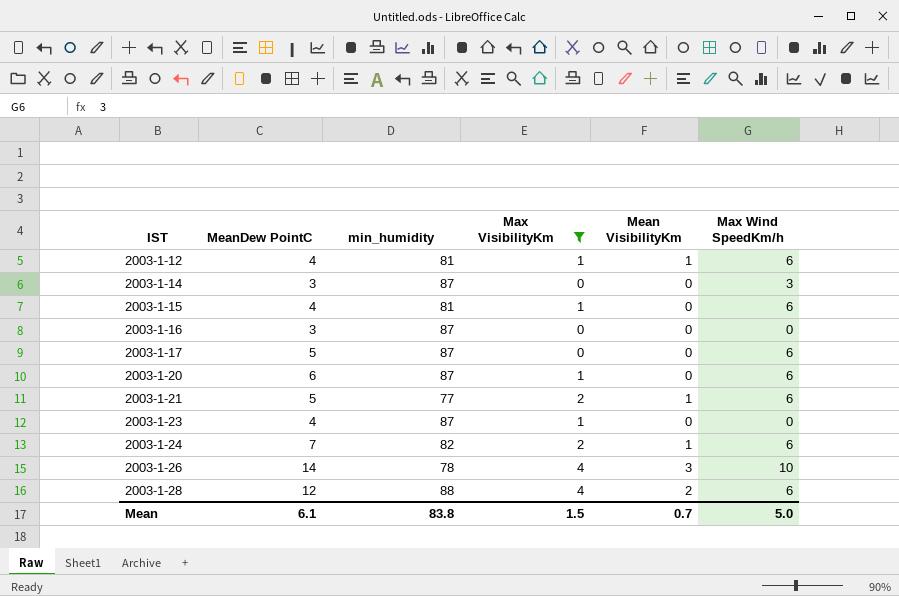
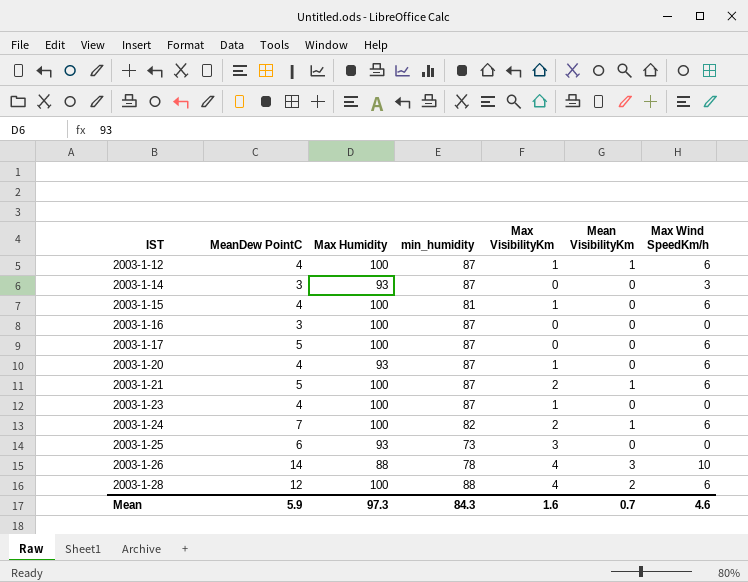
filter: Max VisibilityKm != 3 -> none
column Max Humidity | position: none -> 3
2003-1-12 | min_humidity: 81 -> 87
2003-1-20 | MeanDew PointC: 6 -> 4
2003-1-21 | min_humidity: 77 -> 87
Mean | MeanDew PointC: 6.1 -> 5.9
Mean | min_humidity: 83.8 -> 84.3
Mean | Max VisibilityKm: 1.5 -> 1.6
Mean | Max Wind SpeedKm/h: 5.0 -> 4.6

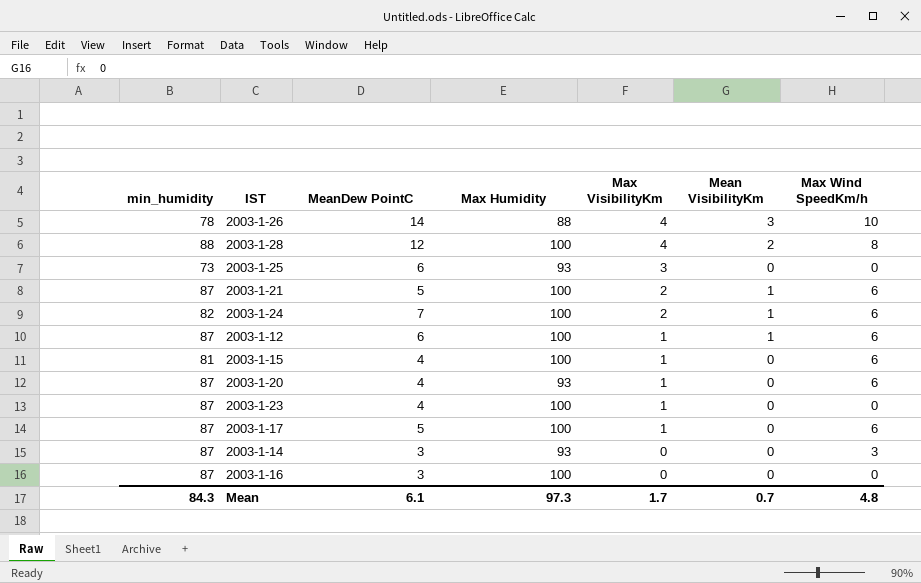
row order: IST ascending -> Max VisibilityKm descending
column min_humidity | position: 4 -> 1
2003-1-28 | Max Wind SpeedKm/h: 6 -> 8
2003-1-12 | MeanDew PointC: 4 -> 6
2003-1-17 | Max VisibilityKm: 0 -> 1
Mean | MeanDew PointC: 5.9 -> 6.1
Mean | Max VisibilityKm: 1.6 -> 1.7
Mean | Max Wind SpeedKm/h: 4.6 -> 4.8

